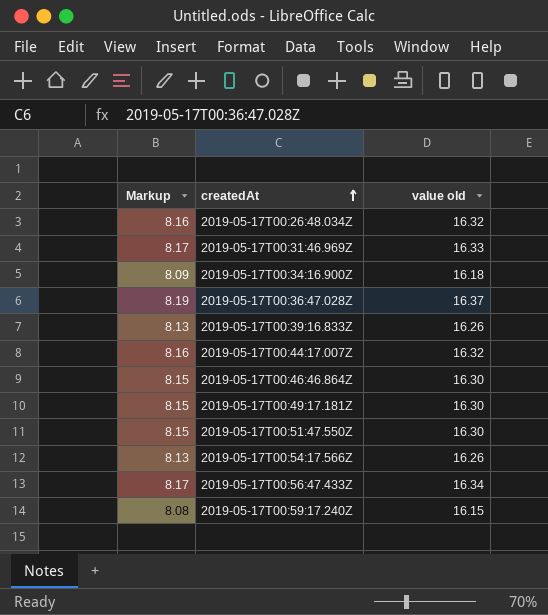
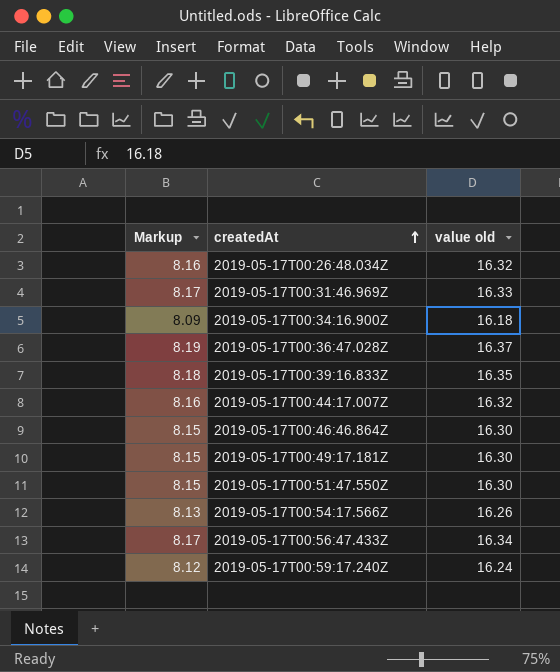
2019-05-17T00:39:16.833Z | Markup: 8.13 -> 8.18
2019-05-17T00:39:16.833Z | value old: 16.26 -> 16.35
2019-05-17T00:59:17.240Z | Markup: 8.08 -> 8.12
2019-05-17T00:59:17.240Z | value old: 16.15 -> 16.24

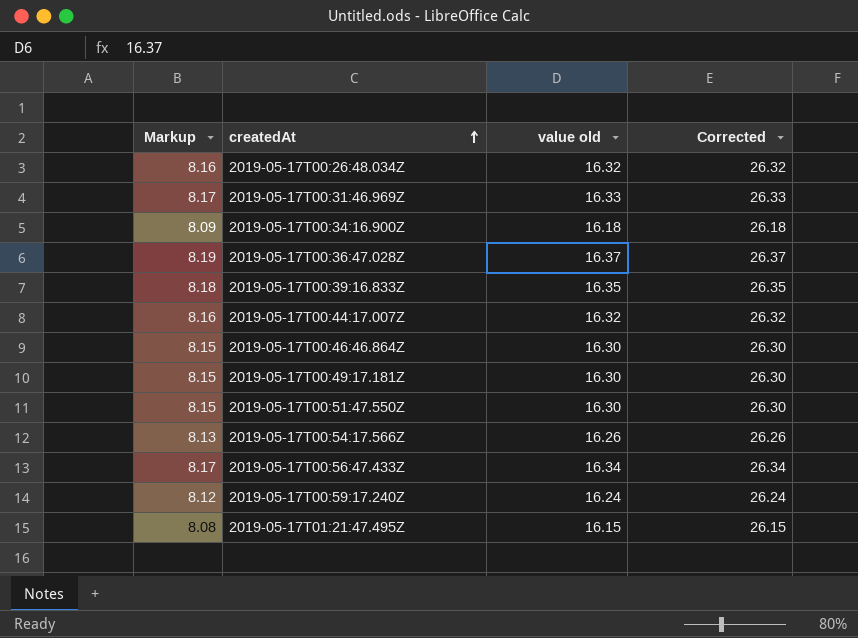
column Corrected | formula: none -> [value old] + 10
row 2019-05-17T01:21:47.495Z: none -> 8.08 | 16.15 | 26.15

